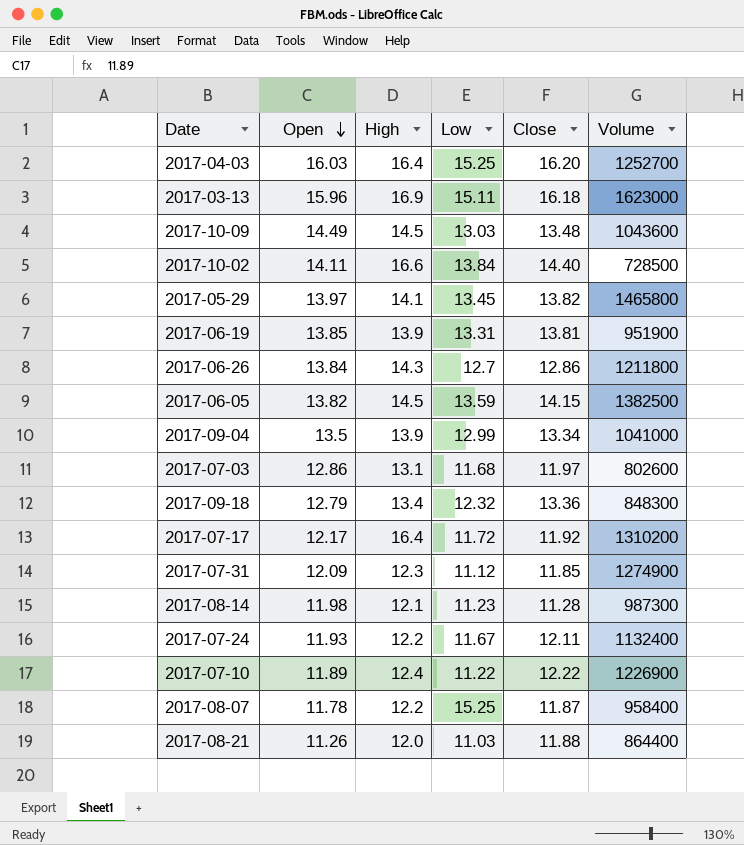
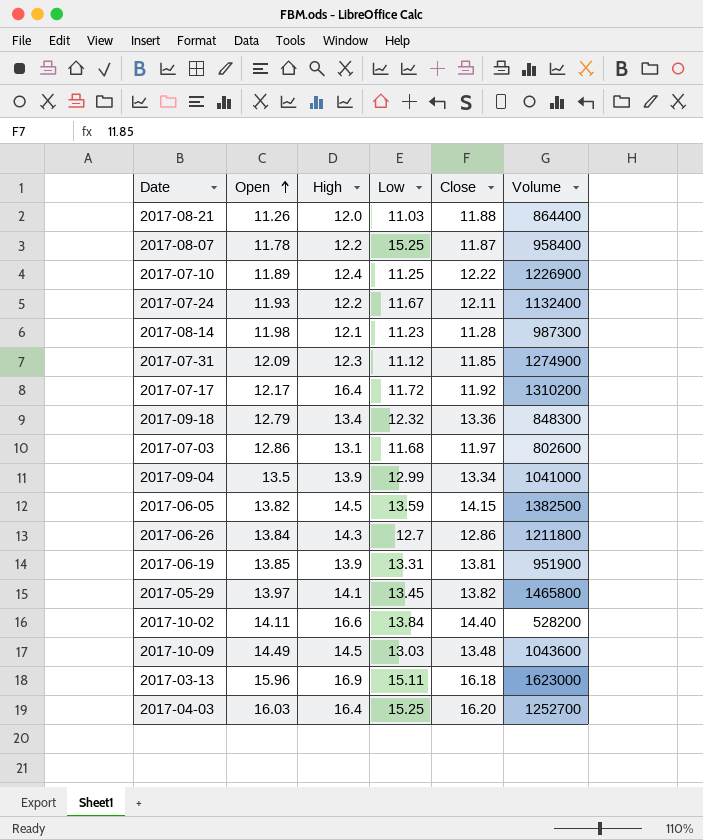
row order: Open descending -> Open ascending
2017-07-10 | Low: 11.22 -> 11.25
2017-10-02 | Volume: 728500 -> 528200

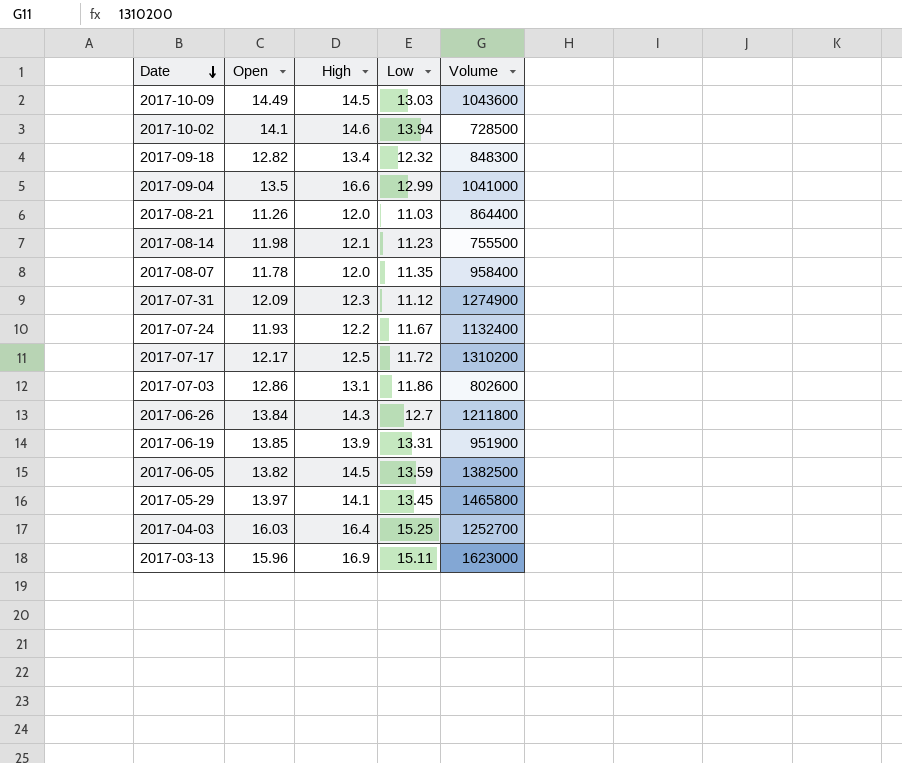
row order: Open ascending -> Date descending
column Close | position: 5 -> none
row 2017-07-10: 11.89 | 12.4 | 11.25 | 12.22 | 1226900 -> none
2017-10-02 | Open: 14.11 -> 14.1
2017-10-02 | High: 16.6 -> 14.6
2017-10-02 | Low: 13.84 -> 13.94
2017-10-02 | Volume: 528200 -> 728500
2017-09-18 | Open: 12.79 -> 12.82
2017-09-04 | High: 13.9 -> 16.6
2017-08-14 | Volume: 987300 -> 755500
2017-08-07 | High: 12.2 -> 12.0
2017-08-07 | Low: 15.25 -> 11.35
2017-07-17 | High: 16.4 -> 12.5
2017-07-03 | Low: 11.68 -> 11.86

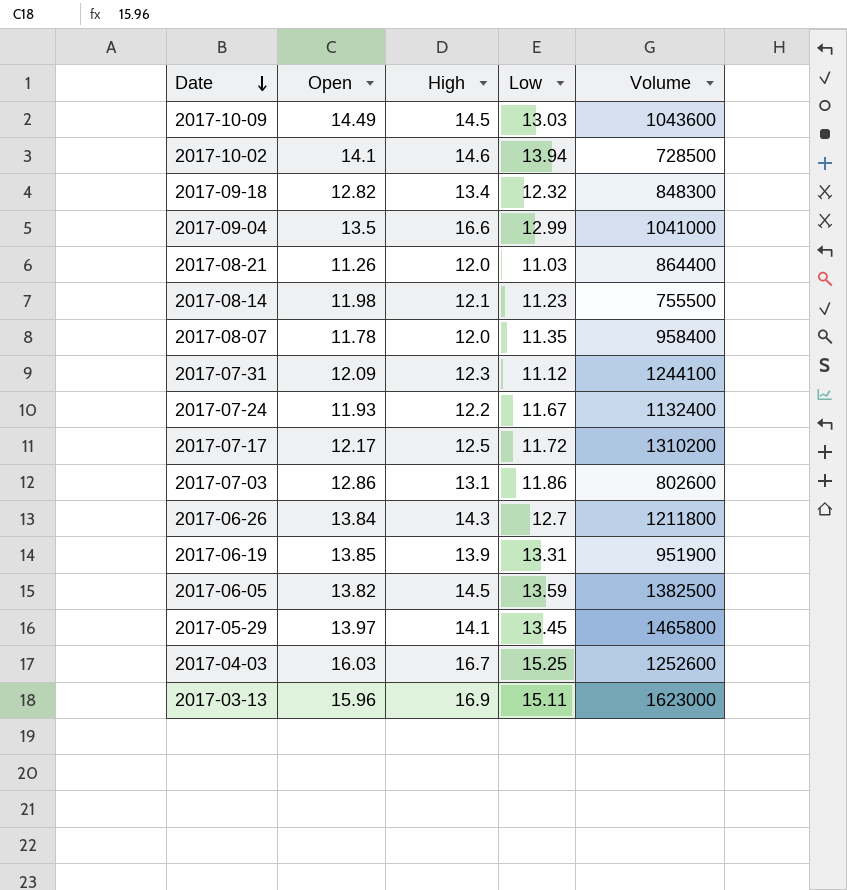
2017-07-31 | Volume: 1274900 -> 1244100
2017-04-03 | High: 16.4 -> 16.7
2017-04-03 | Volume: 1252700 -> 1252600

